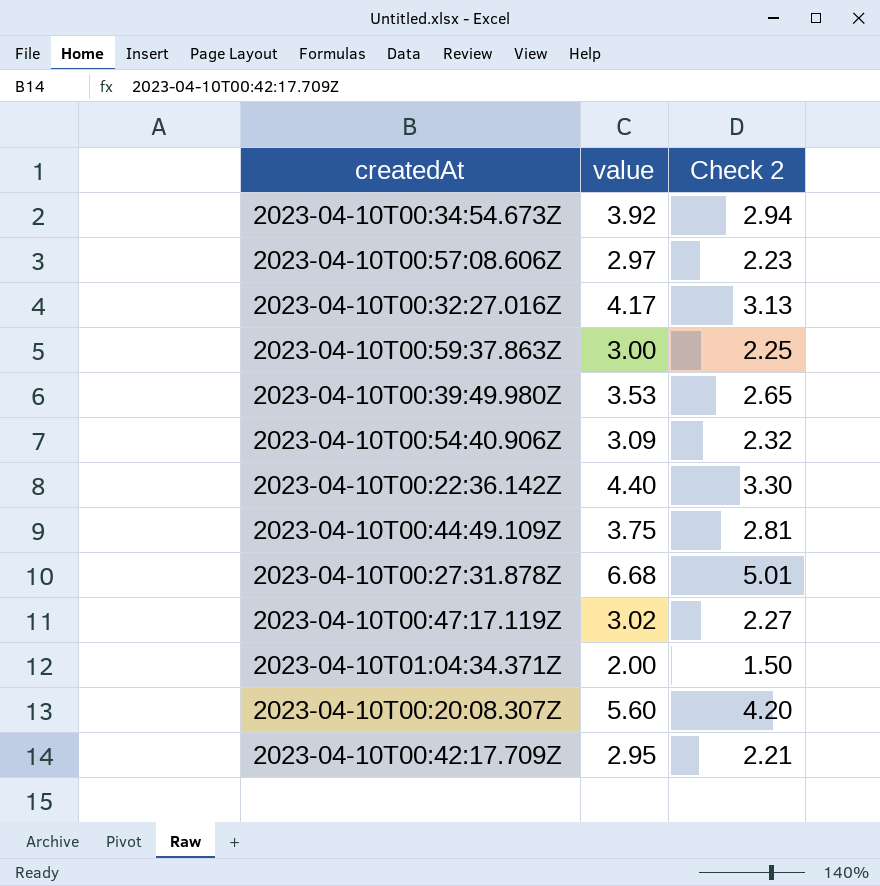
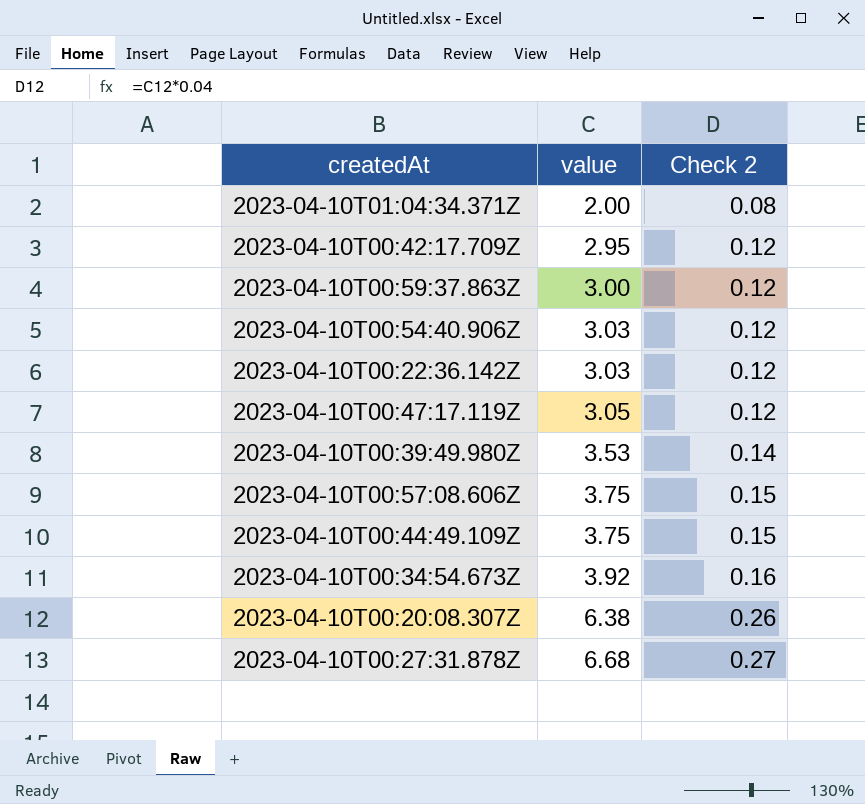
row order: none -> value ascending
column Check 2 | formula: [value] * 0.75 -> [value] * 0.04
row 2023-04-10T00:32:27.016Z: 4.17 | 3.13 -> none
2023-04-10T00:54:40.906Z | value: 3.09 -> 3.03
2023-04-10T00:22:36.142Z | value: 4.40 -> 3.03
2023-04-10T00:47:17.119Z | value: 3.02 -> 3.05
2023-04-10T00:57:08.606Z | value: 2.97 -> 3.75
2023-04-10T00:20:08.307Z | value: 5.60 -> 6.38

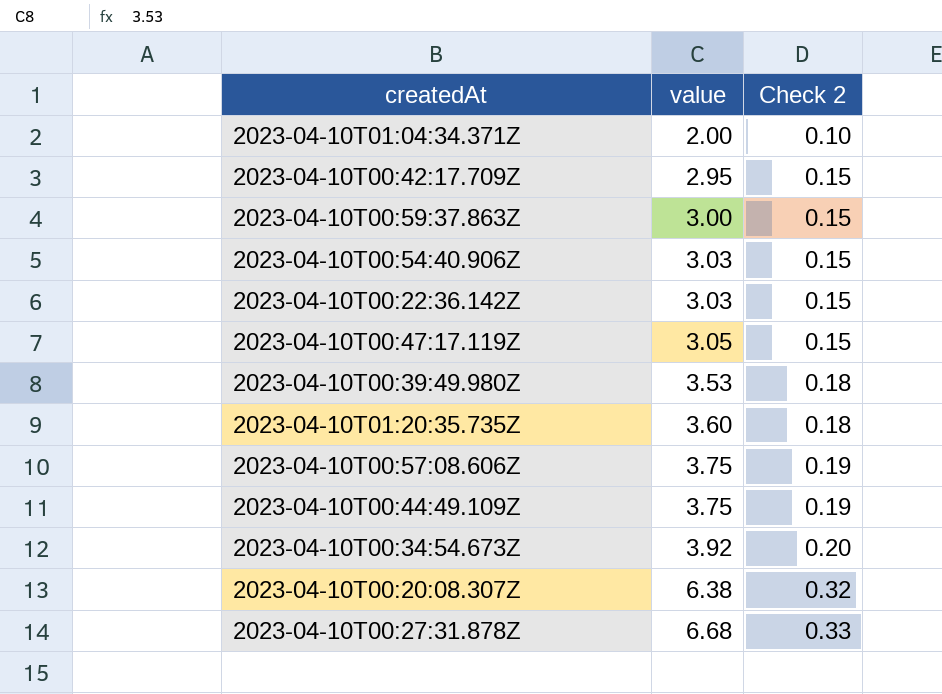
column Check 2 | formula: [value] * 0.04 -> [value] * 0.05
row 2023-04-10T01:20:35.735Z: none -> 3.60 | 0.18

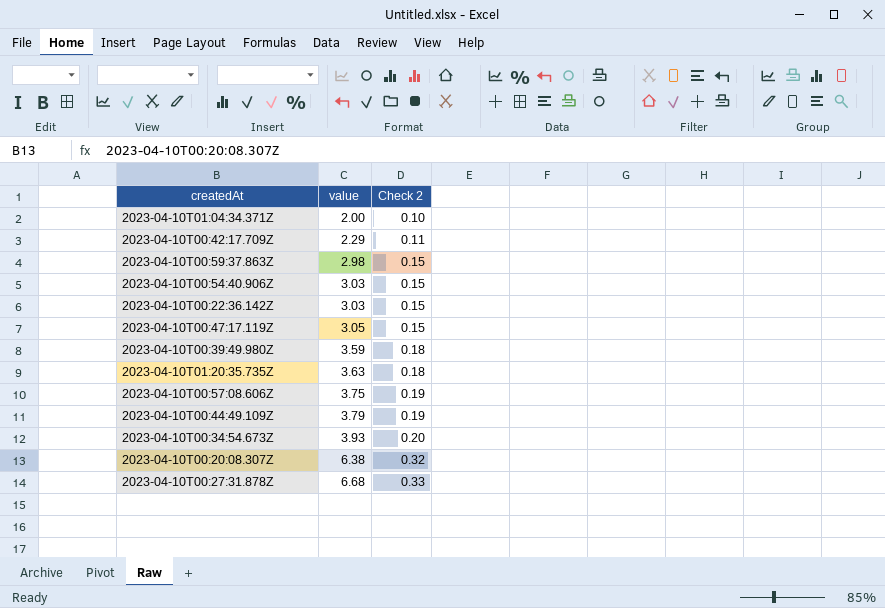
2023-04-10T00:42:17.709Z | value: 2.95 -> 2.29
2023-04-10T00:42:17.709Z | Check 2: 0.15 -> 0.11
2023-04-10T00:59:37.863Z | value: 3.00 -> 2.98
2023-04-10T00:39:49.980Z | value: 3.53 -> 3.59
2023-04-10T01:20:35.735Z | value: 3.60 -> 3.63
2023-04-10T00:44:49.109Z | value: 3.75 -> 3.79
2023-04-10T00:34:54.673Z | value: 3.92 -> 3.93

